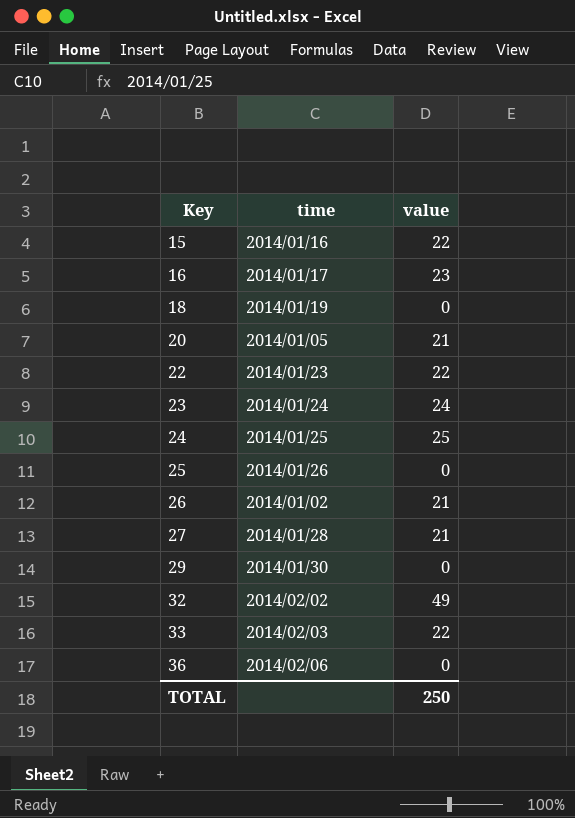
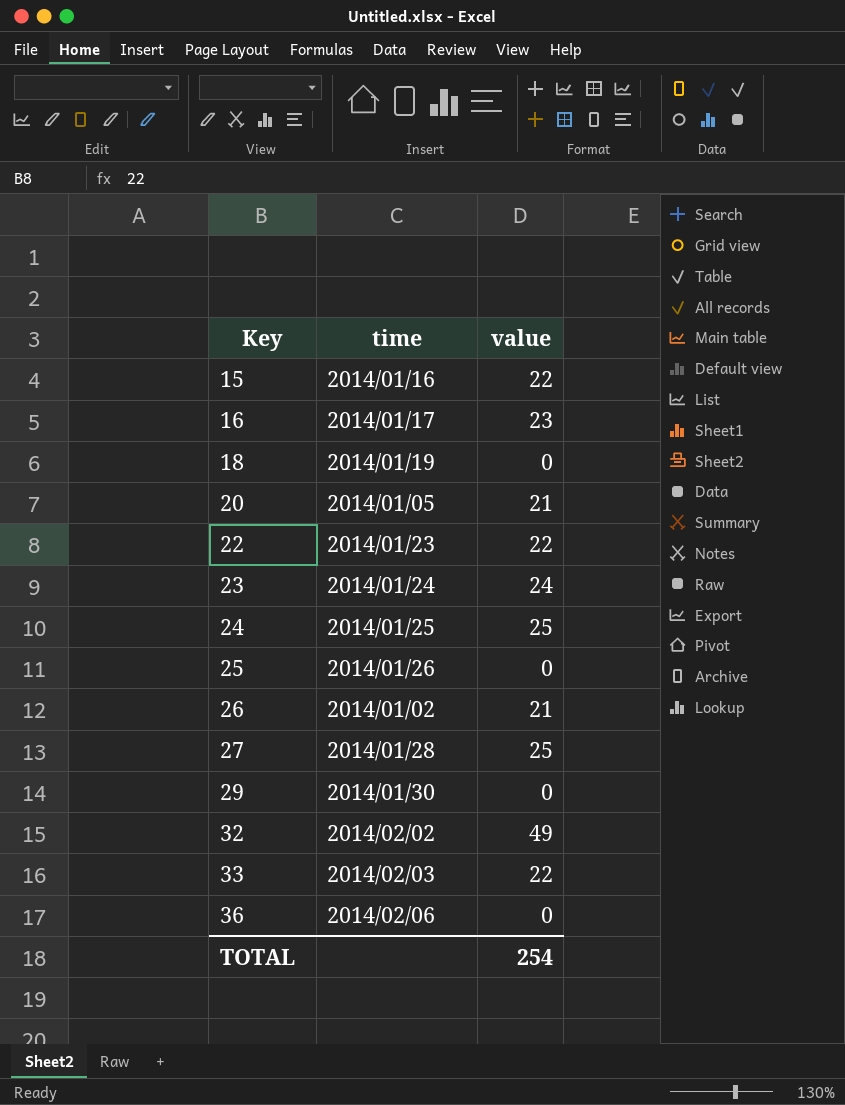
27 | value: 21 -> 25
TOTAL | value: 250 -> 254

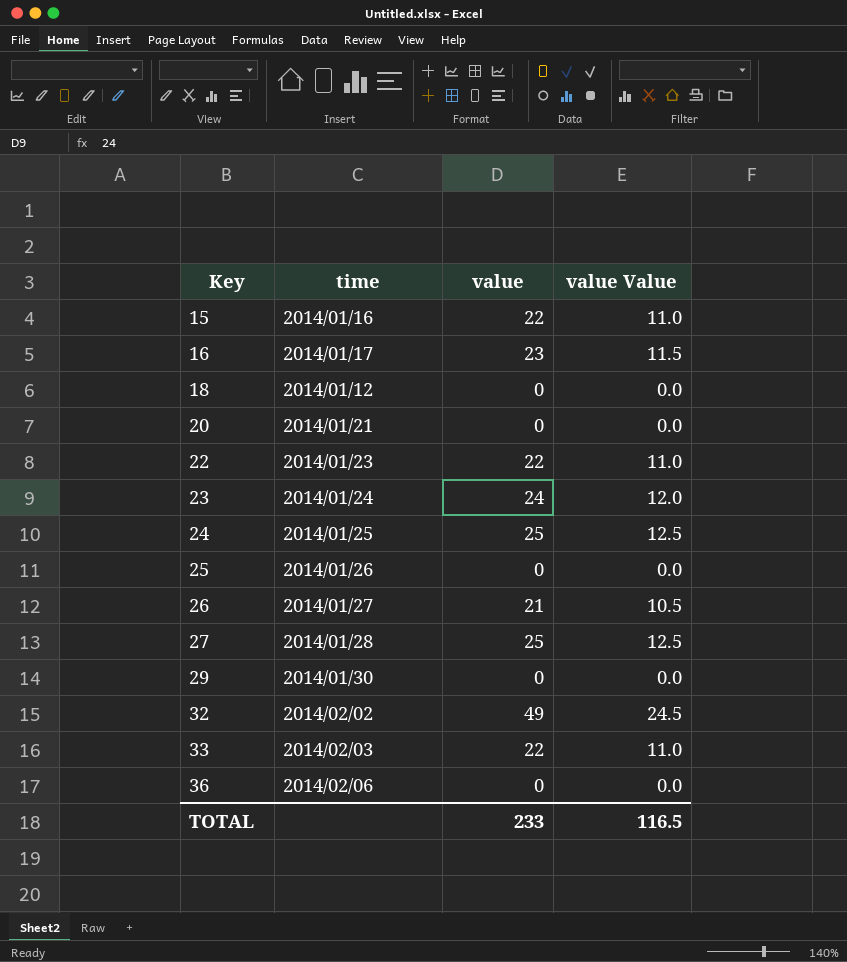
column value Value | formula: none -> [value] * 0.5
18 | time: 2014/01/19 -> 2014/01/12
20 | time: 2014/01/05 -> 2014/01/21
20 | value: 21 -> 0
26 | time: 2014/01/02 -> 2014/01/27
TOTAL | value: 254 -> 233

